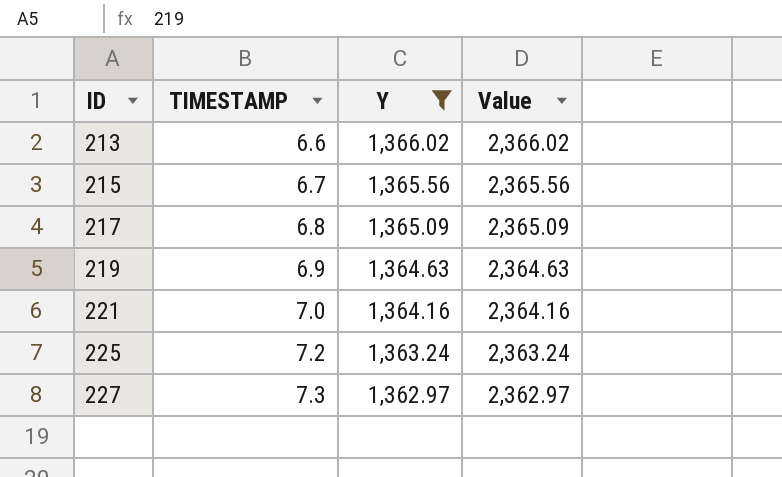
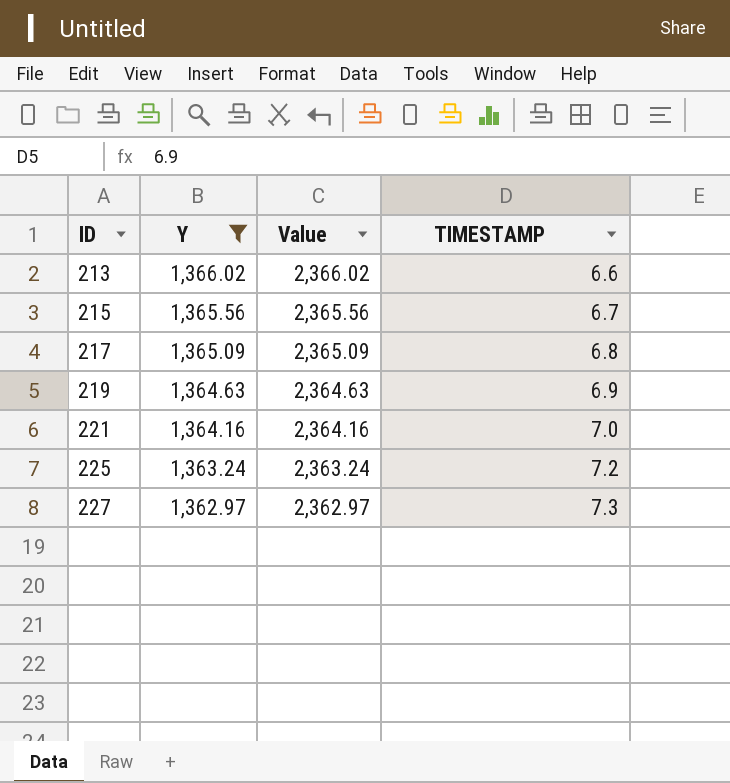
column TIMESTAMP | position: 2 -> 4

